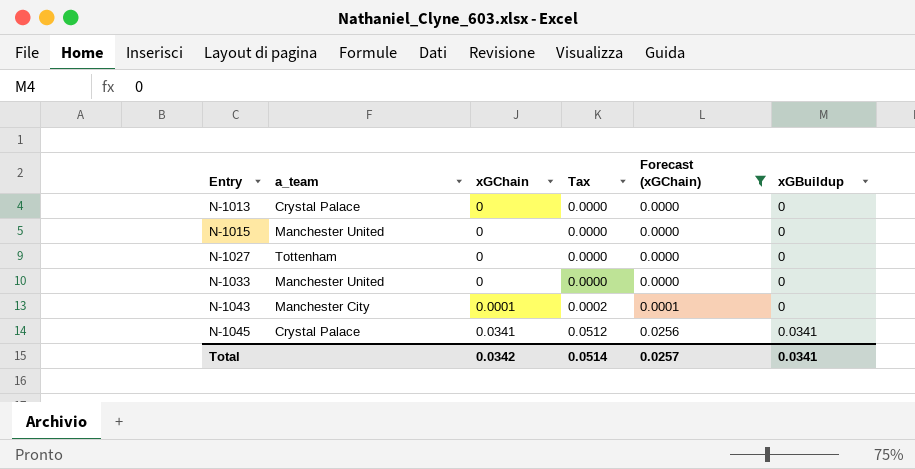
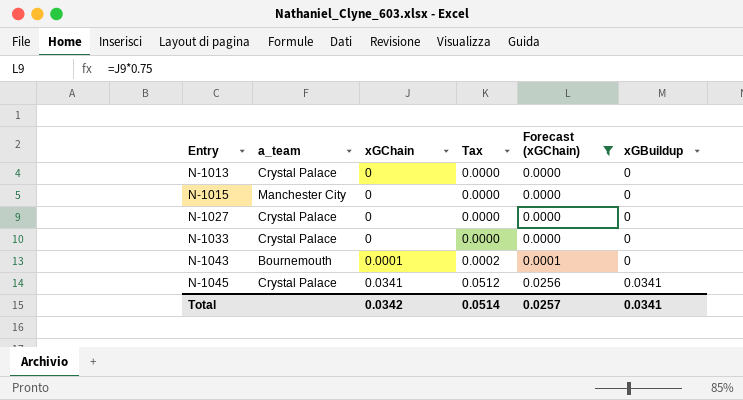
N-1015 | a_team: Manchester United -> Manchester City
N-1027 | a_team: Tottenham -> Crystal Palace
N-1033 | a_team: Manchester United -> Crystal Palace
N-1043 | a_team: Manchester City -> Bournemouth

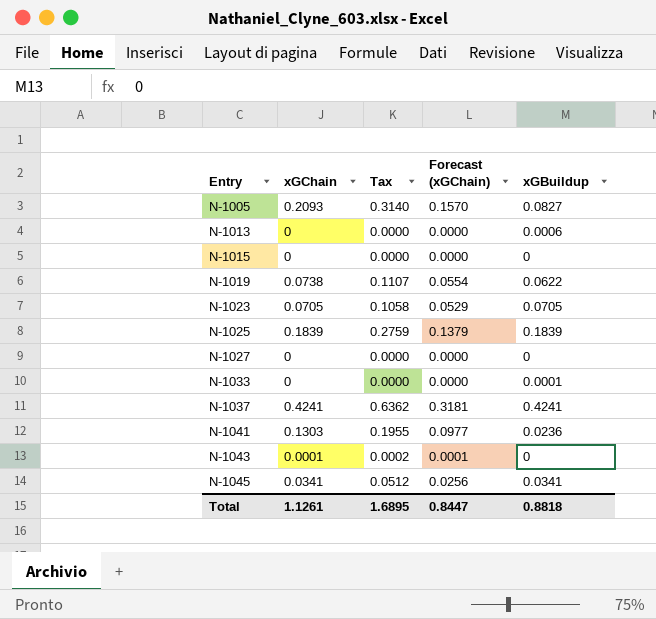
filter: Forecast (xGChain) <= 0.0256 -> none
column a_team | position: 2 -> none
N-1013 | xGBuildup: 0 -> 0.0006
N-1033 | xGBuildup: 0 -> 0.0001
Total | xGChain: 0.0342 -> 1.1261
Total | Tax: 0.0514 -> 1.6895
Total | Forecast (xGChain): 0.0257 -> 0.8447
Total | xGBuildup: 0.0341 -> 0.8818

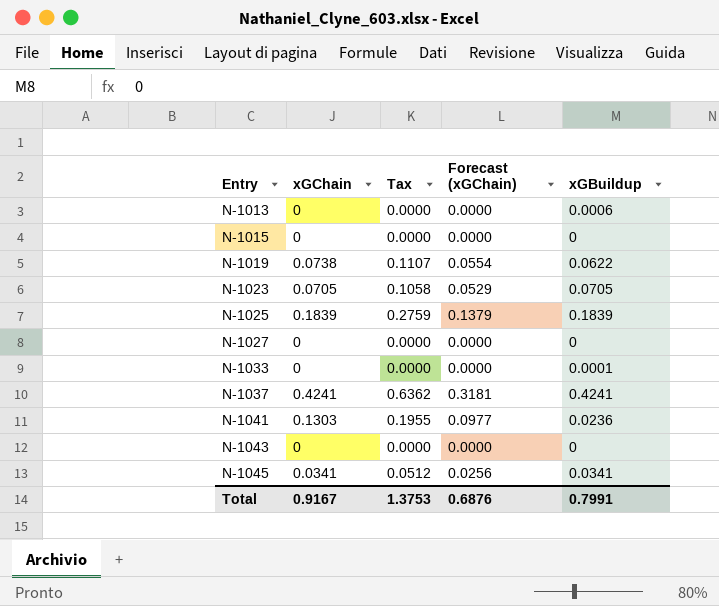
row N-1005: 0.2093 | 0.3140 | 0.1570 | 0.0827 -> none
N-1043 | xGChain: 0.0001 -> 0
N-1043 | Tax: 0.0002 -> 0.0000
N-1043 | Forecast (xGChain): 0.0001 -> 0.0000
Total | xGChain: 1.1261 -> 0.9167
Total | Tax: 1.6895 -> 1.3753
Total | Forecast (xGChain): 0.8447 -> 0.6876
Total | xGBuildup: 0.8818 -> 0.7991

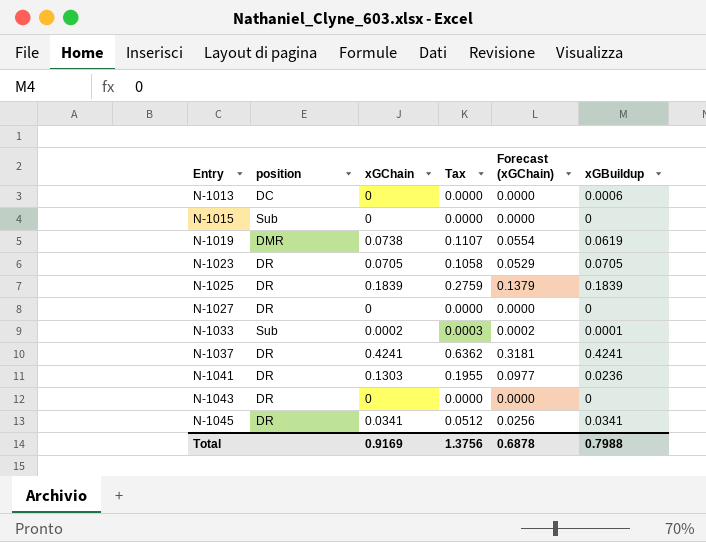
column position | position: none -> 2
N-1019 | xGBuildup: 0.0622 -> 0.0619
N-1033 | xGChain: 0 -> 0.0002
N-1033 | Tax: 0.0000 -> 0.0003
N-1033 | Forecast (xGChain): 0.0000 -> 0.0002
Total | xGChain: 0.9167 -> 0.9169
Total | Tax: 1.3753 -> 1.3756
Total | Forecast (xGChain): 0.6876 -> 0.6878
Total | xGBuildup: 0.7991 -> 0.7988

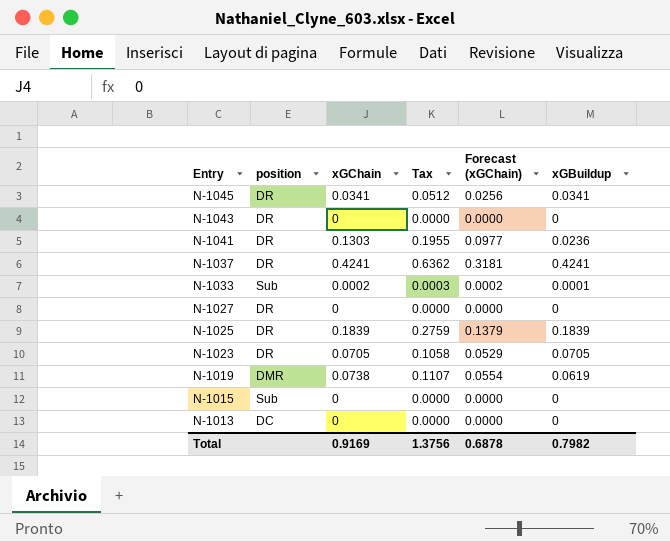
row order: Entry ascending -> Entry descending
N-1013 | xGBuildup: 0.0006 -> 0
Total | xGBuildup: 0.7988 -> 0.7982

